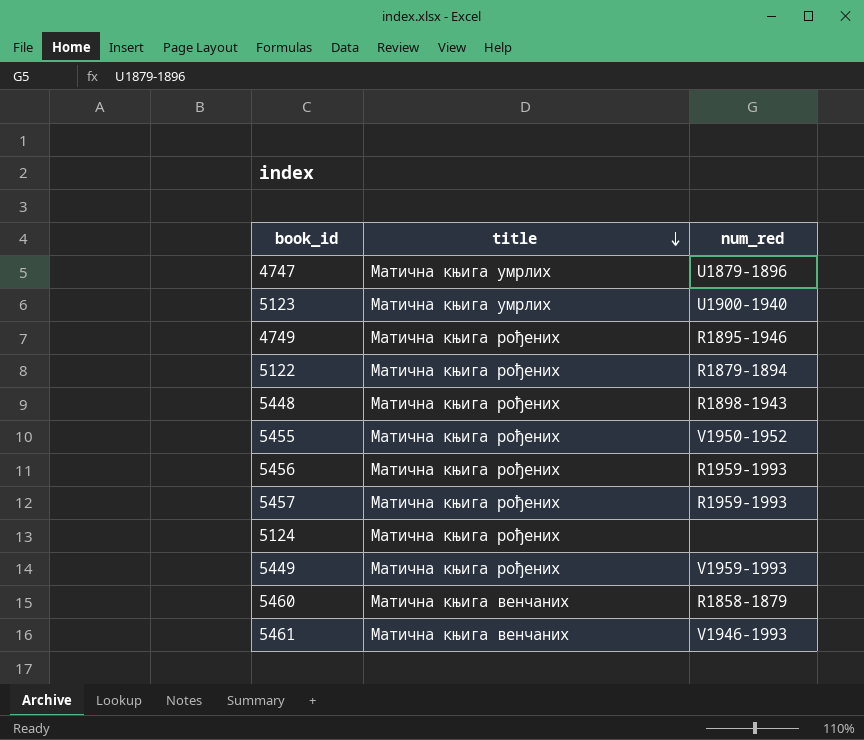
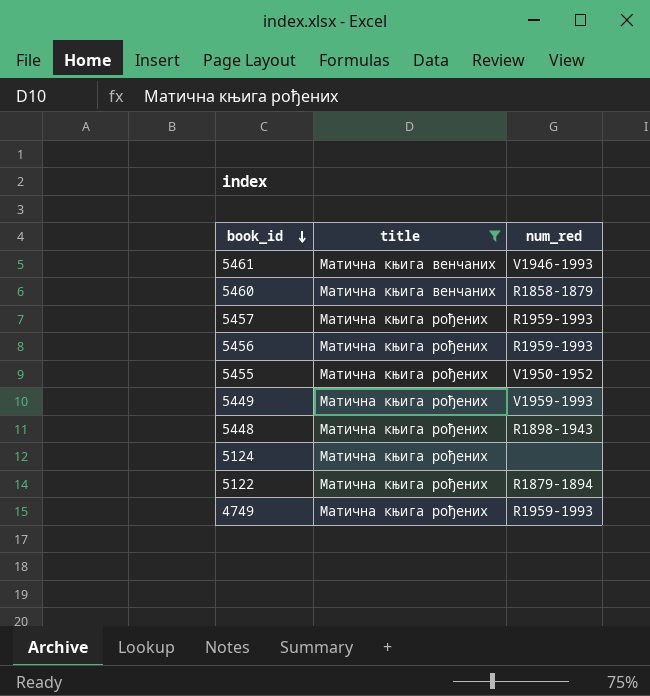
filter: none -> title != Матична књига умрлих
row order: title descending -> book_id descending
4749 | num_red: R1895-1946 -> R1959-1993

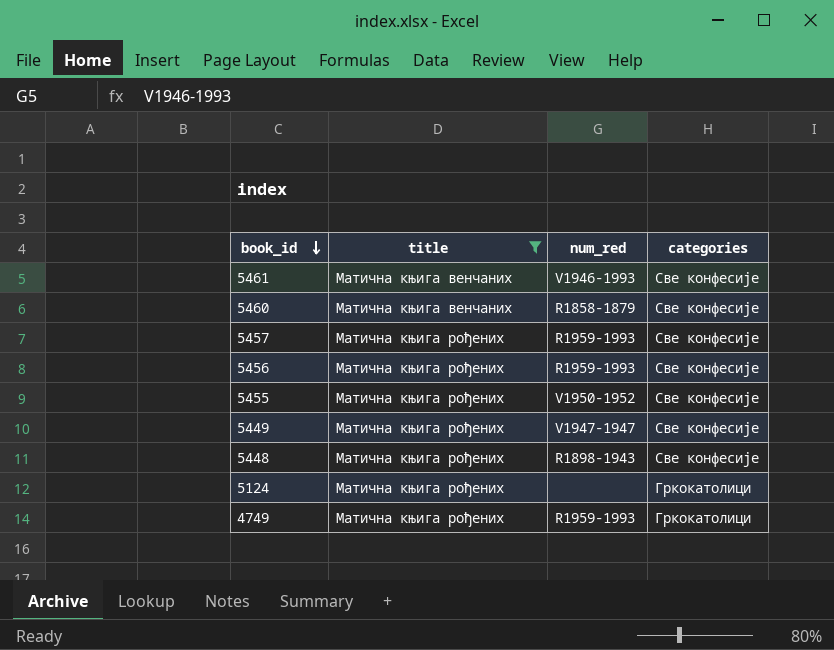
column categories | position: none -> 4
row 5122: Матична књига рођених | R1879-1894 -> none
5449 | num_red: V1959-1993 -> V1947-1947

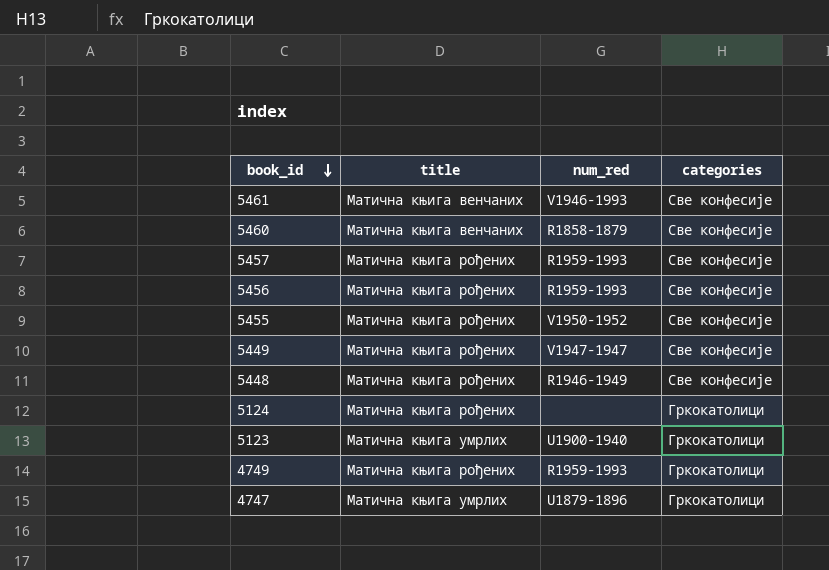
filter: title != Матична књига умрлих -> none
5448 | num_red: R1898-1943 -> R1946-1949

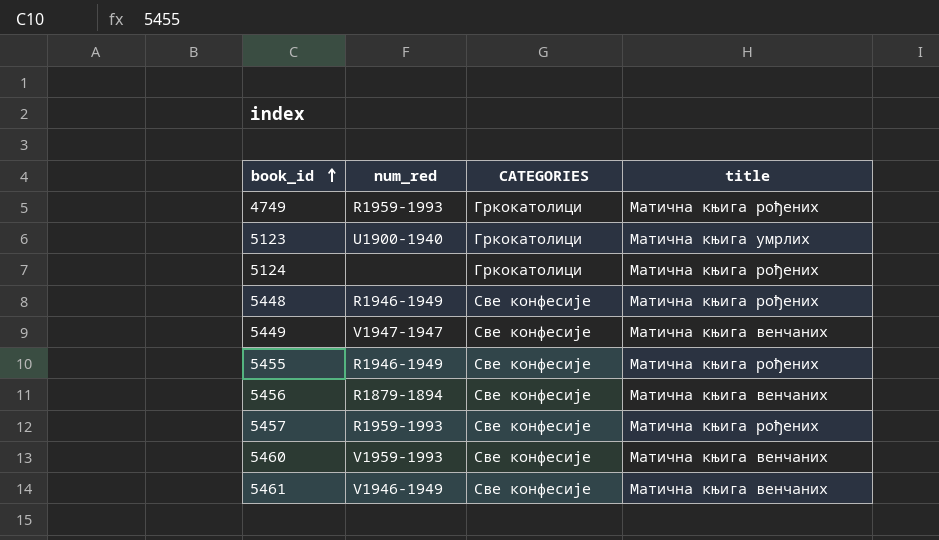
row order: book_id descending -> book_id ascending
column name: categories -> CATEGORIES
column title | position: 2 -> 4
row 4747: Матична књига умрлих | U1879-1896 | Гркокатолици -> none
5449 | title: Матична књига рођених -> Матична књига венчаних
5455 | num_red: V1950-1952 -> R1946-1949
5456 | num_red: R1959-1993 -> R1879-1894
5456 | title: Матична књига рођених -> Матична књига венчаних
5460 | num_red: R1858-1879 -> V1959-1993
5461 | num_red: V1946-1993 -> V1946-1949

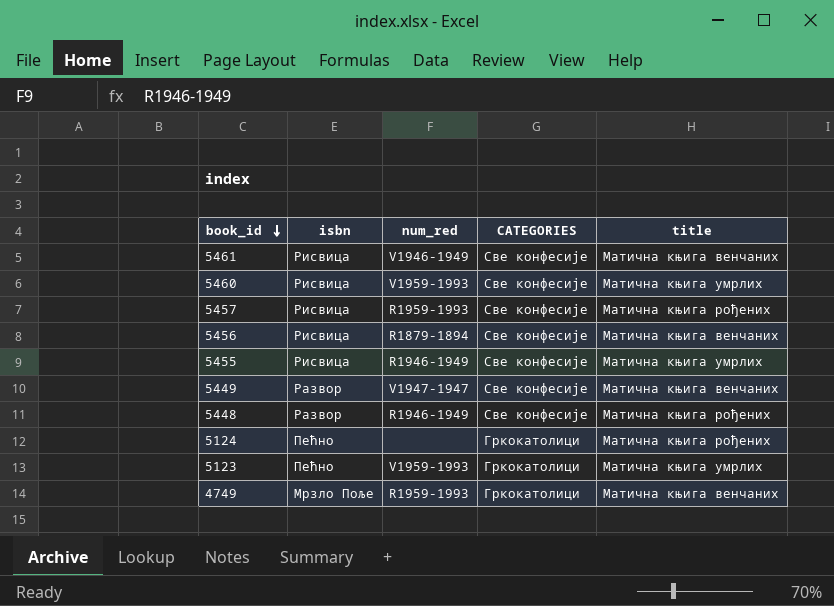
row order: book_id ascending -> book_id descending
column isbn | position: none -> 2
5460 | title: Матична књига венчаних -> Матична књига умрлих
5455 | title: Матична књига рођених -> Матична књига умрлих
5123 | num_red: U1900-1940 -> V1959-1993
4749 | title: Матична књига рођених -> Матична књига венчаних

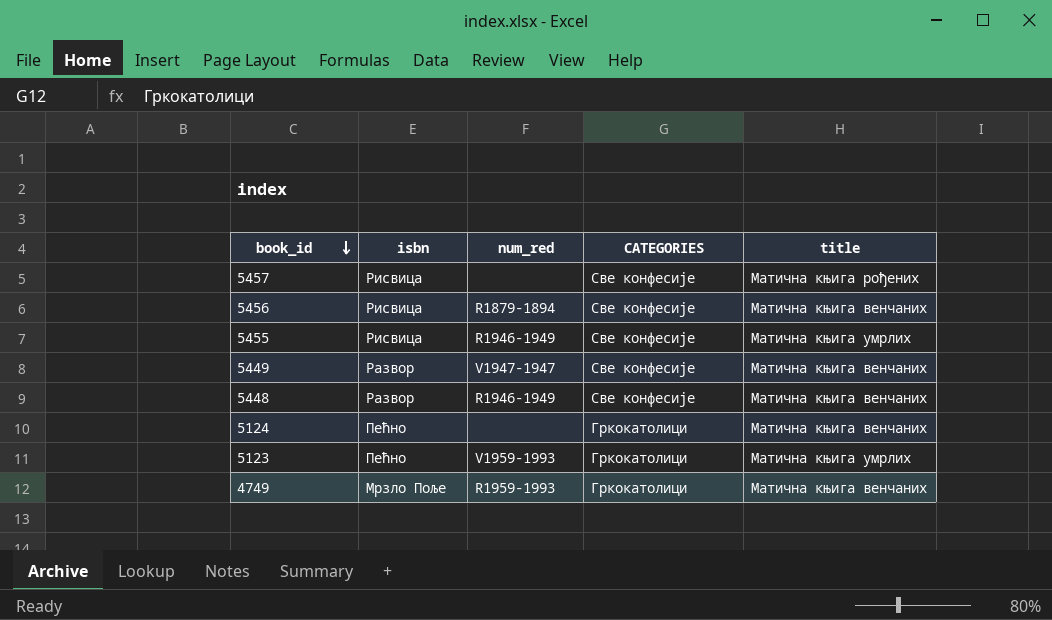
row 5461: Рисвица | V1946-1949 | Све конфесије | Матична књига венчаних -> none
row 5460: Рисвица | V1959-1993 | Све конфесије | Матична књига умрлих -> none
5457 | num_red: R1959-1993 -> none
5448 | title: Матична књига рођених -> Матична књига венчаних
5124 | title: Матична књига рођених -> Матична књига венчаних

